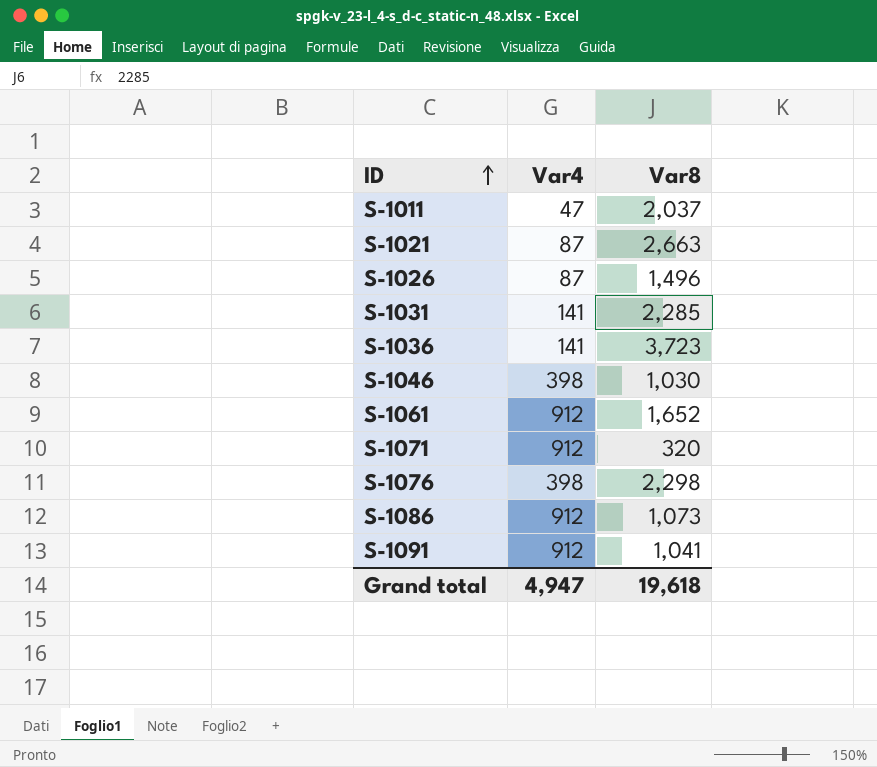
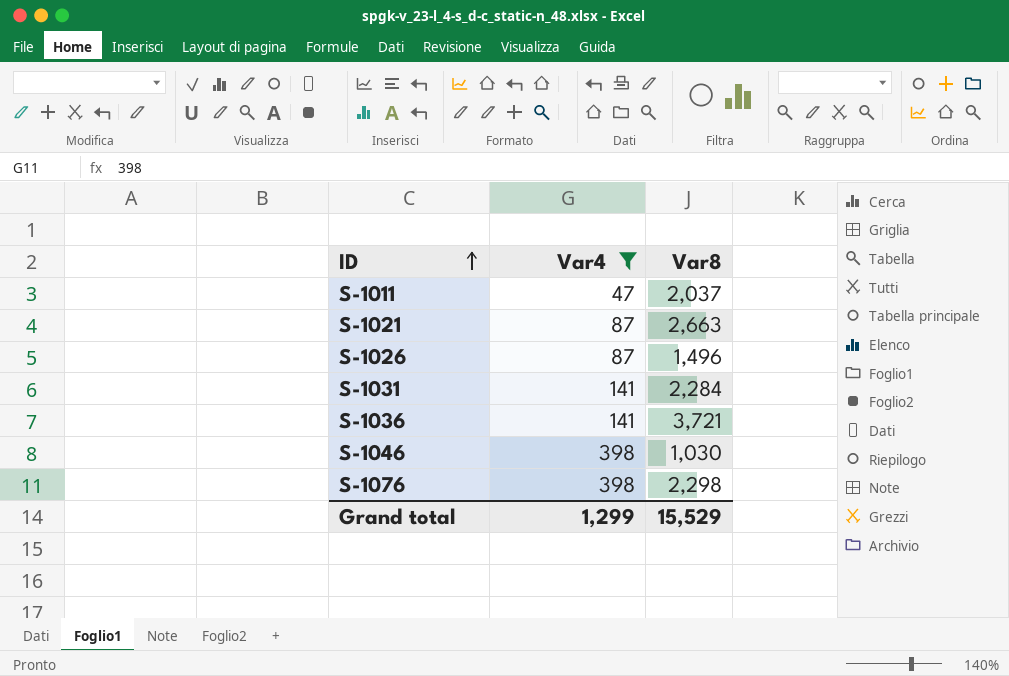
filter: none -> Var4 != 912
S-1031 | Var8: 2,285 -> 2,284
S-1036 | Var8: 3,723 -> 3,721
Grand total | Var4: 4,947 -> 1,299
Grand total | Var8: 19,618 -> 15,529

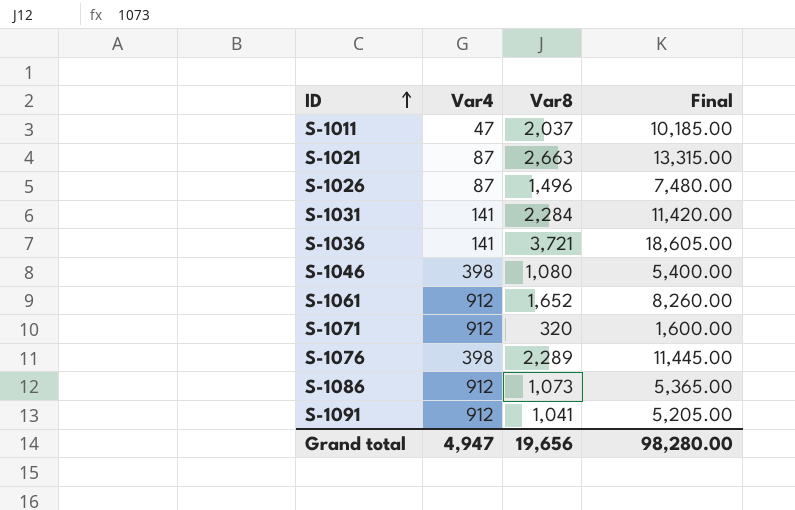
filter: Var4 != 912 -> none
column Final | formula: none -> [Var8] * 5
S-1046 | Var8: 1,030 -> 1,080
S-1076 | Var8: 2,298 -> 2,289
Grand total | Var4: 1,299 -> 4,947
Grand total | Var8: 15,529 -> 19,656

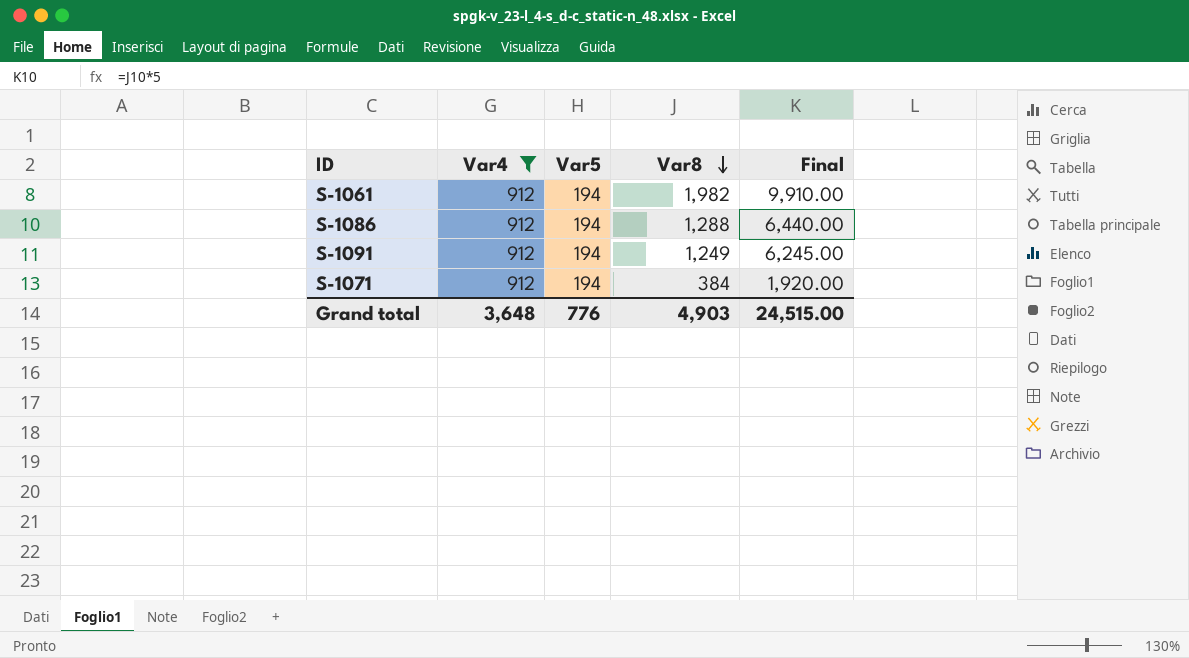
filter: none -> Var4 = 912
row order: ID ascending -> Var8 descending
column Var5 | position: none -> 3
S-1061 | Var8: 1,652 -> 1,982
S-1061 | Final: 8,260.00 -> 9,910.00
S-1086 | Var8: 1,073 -> 1,288
S-1086 | Final: 5,365.00 -> 6,440.00
S-1091 | Var8: 1,041 -> 1,249
S-1091 | Final: 5,205.00 -> 6,245.00
S-1071 | Var8: 320 -> 384
S-1071 | Final: 1,600.00 -> 1,920.00
Grand total | Var4: 4,947 -> 3,648
Grand total | Var8: 19,656 -> 4,903
Grand total | Final: 98,280.00 -> 24,515.00

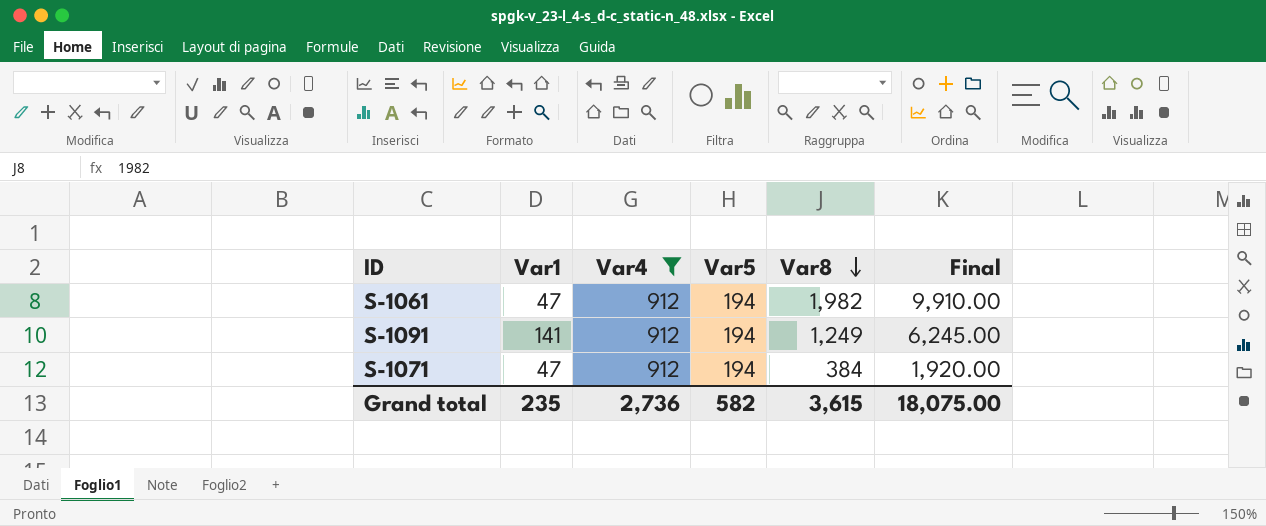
column Var1 | position: none -> 2
row S-1086: 912 | 194 | 1,288 | 6,440.00 -> none
Grand total | Var4: 3,648 -> 2,736
Grand total | Var5: 776 -> 582
Grand total | Var8: 4,903 -> 3,615
Grand total | Final: 24,515.00 -> 18,075.00

